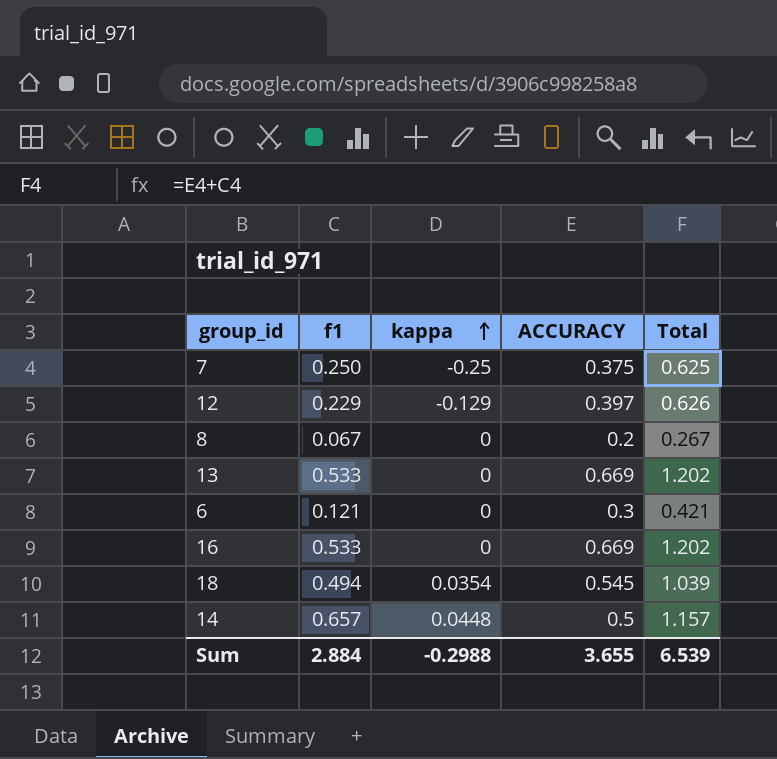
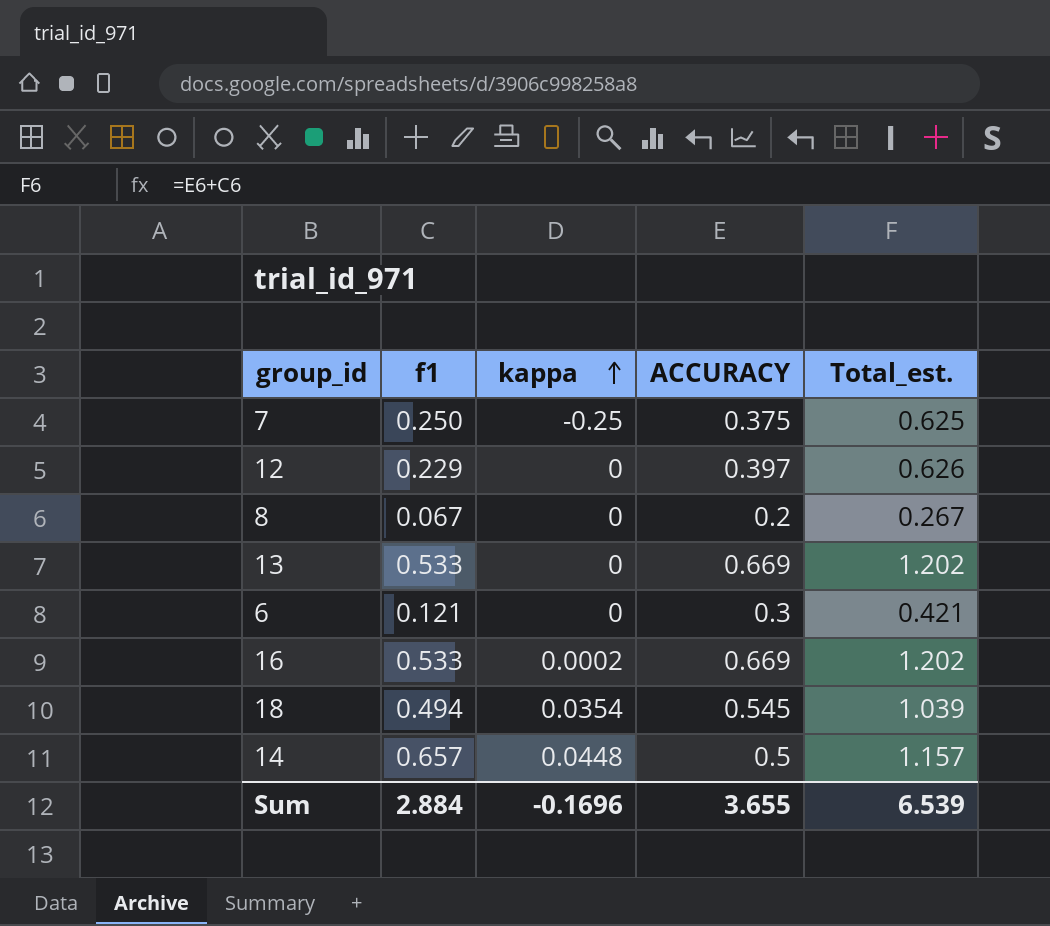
column name: Total -> Total_est.
12 | kappa: -0.129 -> 0
16 | kappa: 0 -> 0.0002
Sum | kappa: -0.2988 -> -0.1696

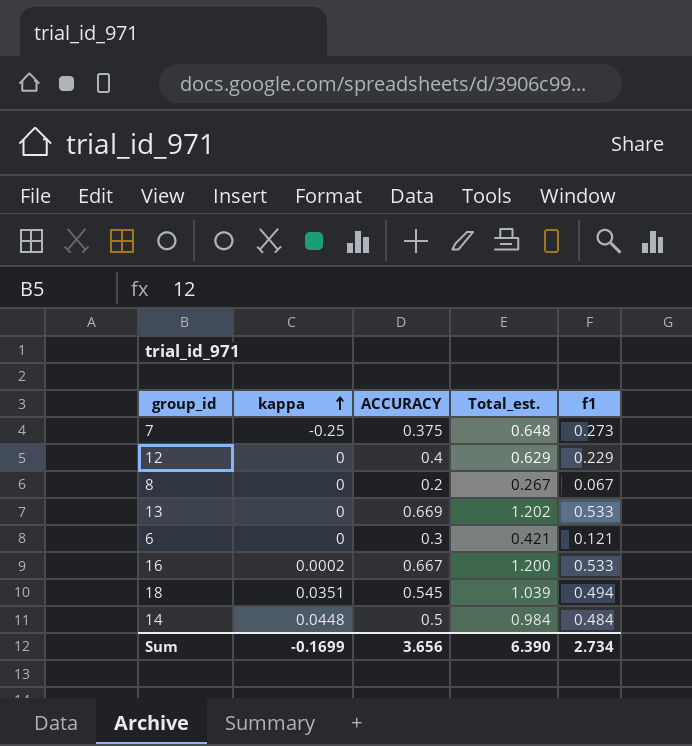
column f1 | position: 2 -> 5
7 | Total_est.: 0.625 -> 0.648
7 | f1: 0.250 -> 0.273
12 | ACCURACY: 0.397 -> 0.4
12 | Total_est.: 0.626 -> 0.629
16 | ACCURACY: 0.669 -> 0.667
16 | Total_est.: 1.202 -> 1.200
18 | kappa: 0.0354 -> 0.0351
14 | Total_est.: 1.157 -> 0.984
14 | f1: 0.657 -> 0.484
Sum | kappa: -0.1696 -> -0.1699
Sum | ACCURACY: 3.655 -> 3.656
Sum | Total_est.: 6.539 -> 6.390
Sum | f1: 2.884 -> 2.734

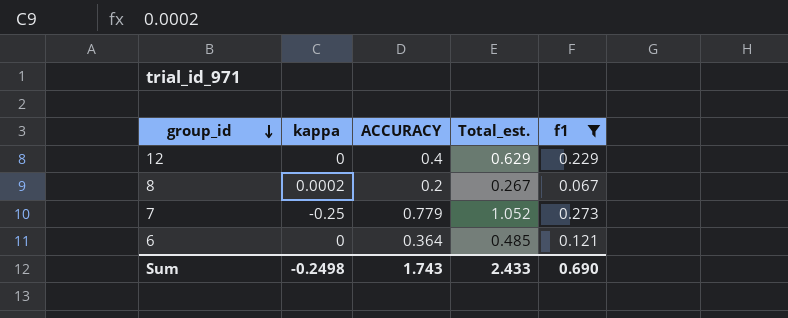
filter: none -> f1 <= 0.273
row order: kappa ascending -> group_id descending
8 | kappa: 0 -> 0.0002
7 | ACCURACY: 0.375 -> 0.779
7 | Total_est.: 0.648 -> 1.052
6 | ACCURACY: 0.3 -> 0.364
6 | Total_est.: 0.421 -> 0.485
Sum | kappa: -0.1699 -> -0.2498
Sum | ACCURACY: 3.656 -> 1.743
Sum | Total_est.: 6.390 -> 2.433
Sum | f1: 2.734 -> 0.690

